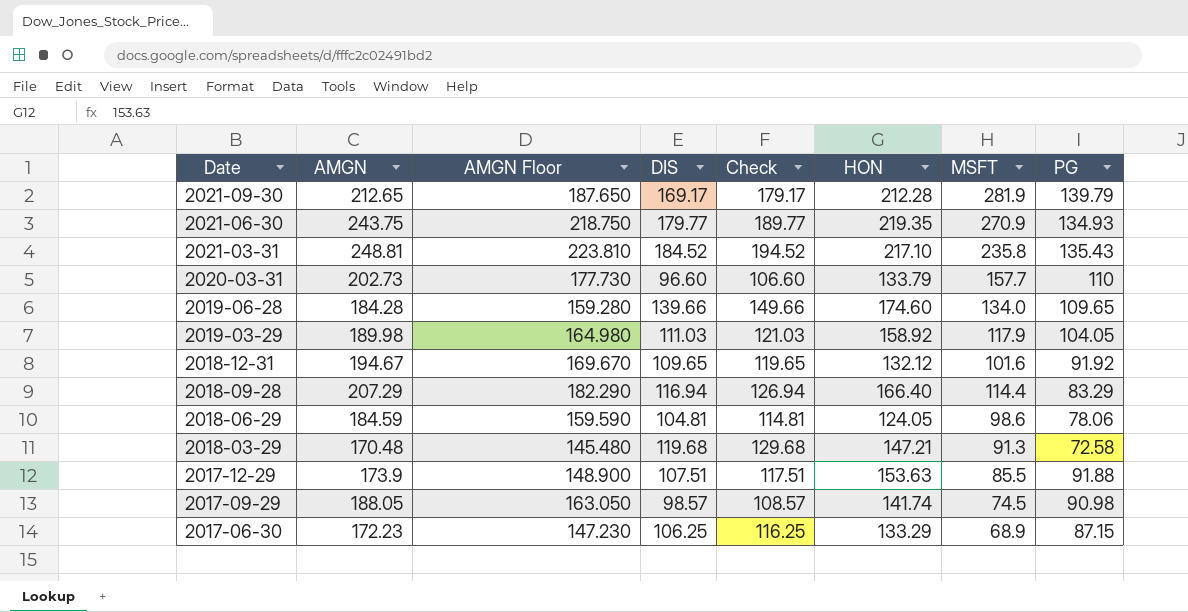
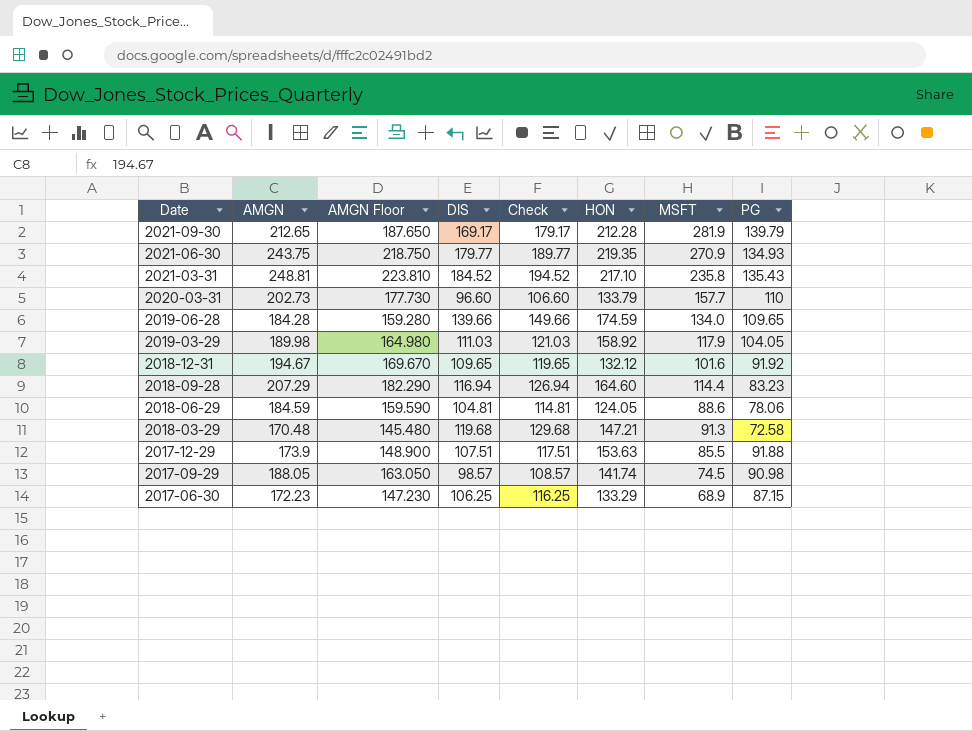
2019-06-28 | HON: 174.60 -> 174.59
2018-09-28 | HON: 166.40 -> 164.60
2018-09-28 | PG: 83.29 -> 83.23
2018-06-29 | MSFT: 98.6 -> 88.6

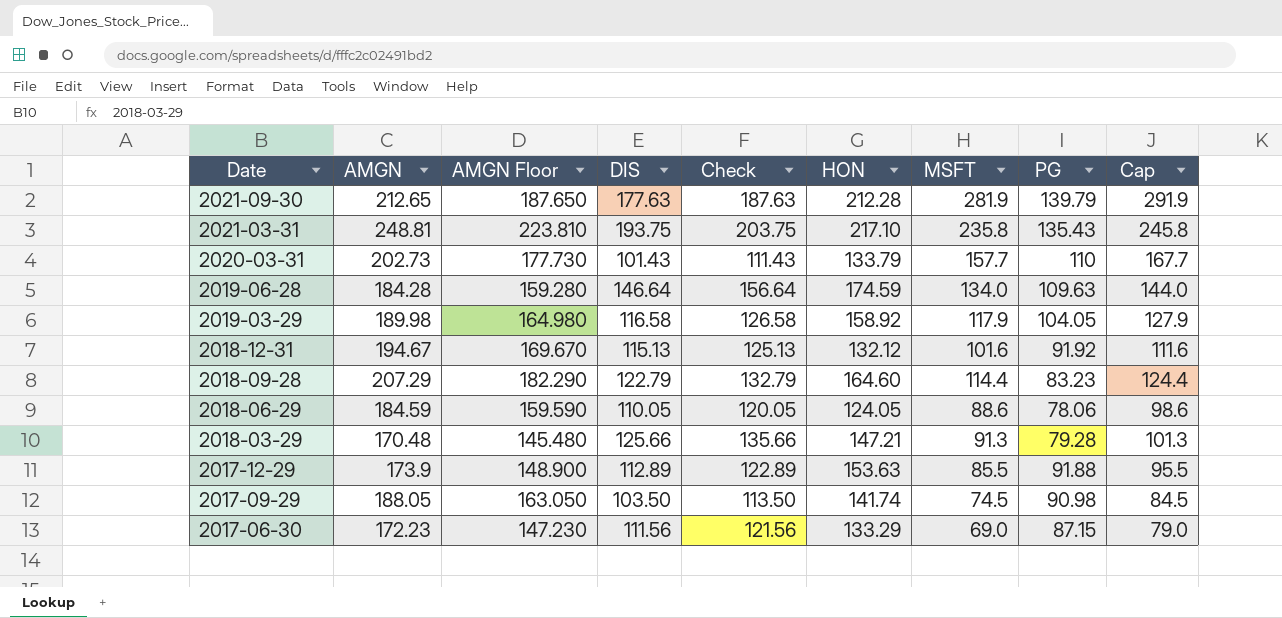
column Cap | formula: none -> [MSFT] + 10
row 2021-06-30: 243.75 | 218.750 | 179.77 | 189.77 | 219.35 | 270.9 | 134.93 -> none
2021-09-30 | DIS: 169.17 -> 177.63
2021-09-30 | Check: 179.17 -> 187.63
2021-03-31 | DIS: 184.52 -> 193.75
2021-03-31 | Check: 194.52 -> 203.75
2020-03-31 | DIS: 96.60 -> 101.43
2020-03-31 | Check: 106.60 -> 111.43
2019-06-28 | DIS: 139.66 -> 146.64
2019-06-28 | Check: 149.66 -> 156.64
2019-06-28 | PG: 109.65 -> 109.63
2019-03-29 | DIS: 111.03 -> 116.58
2019-03-29 | Check: 121.03 -> 126.58
2018-12-31 | DIS: 109.65 -> 115.13
2018-12-31 | Check: 119.65 -> 125.13
2018-09-28 | DIS: 116.94 -> 122.79
2018-09-28 | Check: 126.94 -> 132.79
2018-06-29 | DIS: 104.81 -> 110.05
2018-06-29 | Check: 114.81 -> 120.05
2018-03-29 | DIS: 119.68 -> 125.66
2018-03-29 | Check: 129.68 -> 135.66
2018-03-29 | PG: 72.58 -> 79.28
2017-12-29 | DIS: 107.51 -> 112.89
2017-12-29 | Check: 117.51 -> 122.89
2017-09-29 | DIS: 98.57 -> 103.50
2017-09-29 | Check: 108.57 -> 113.50
2017-06-30 | DIS: 106.25 -> 111.56
2017-06-30 | Check: 116.25 -> 121.56
2017-06-30 | MSFT: 68.9 -> 69.0

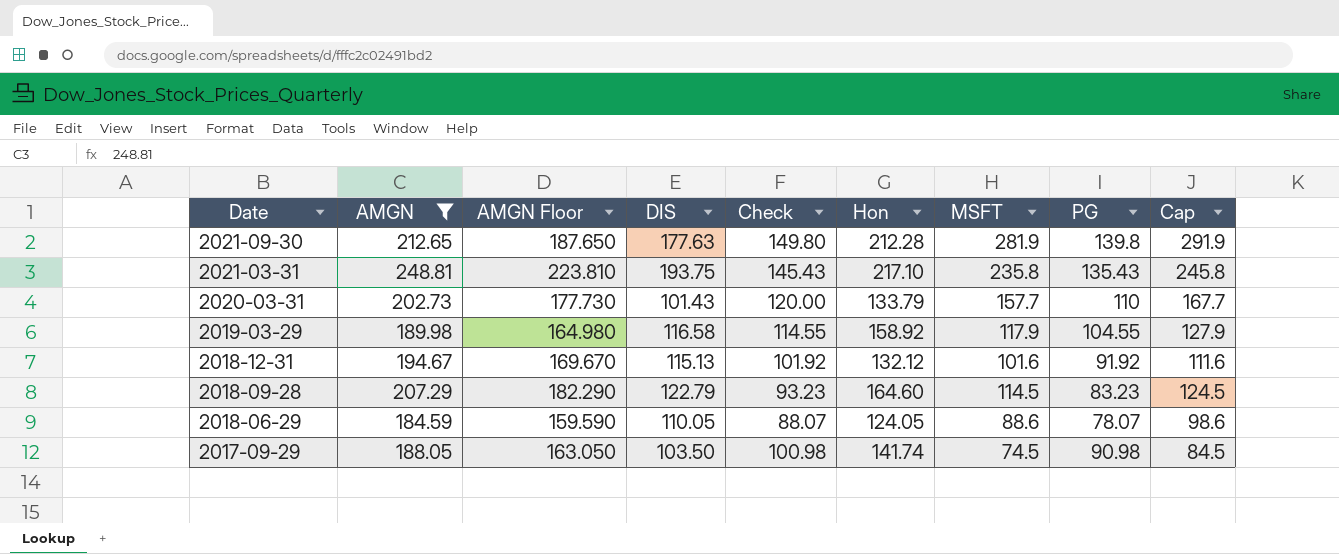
filter: none -> AMGN >= 184.59
column Check | formula: [DIS] + 10 -> [PG] + 10
column name: HON -> Hon
2021-09-30 | PG: 139.79 -> 139.8
2019-03-29 | PG: 104.05 -> 104.55
2018-09-28 | MSFT: 114.4 -> 114.5
2018-09-28 | Cap: 124.4 -> 124.5
2018-06-29 | PG: 78.06 -> 78.07

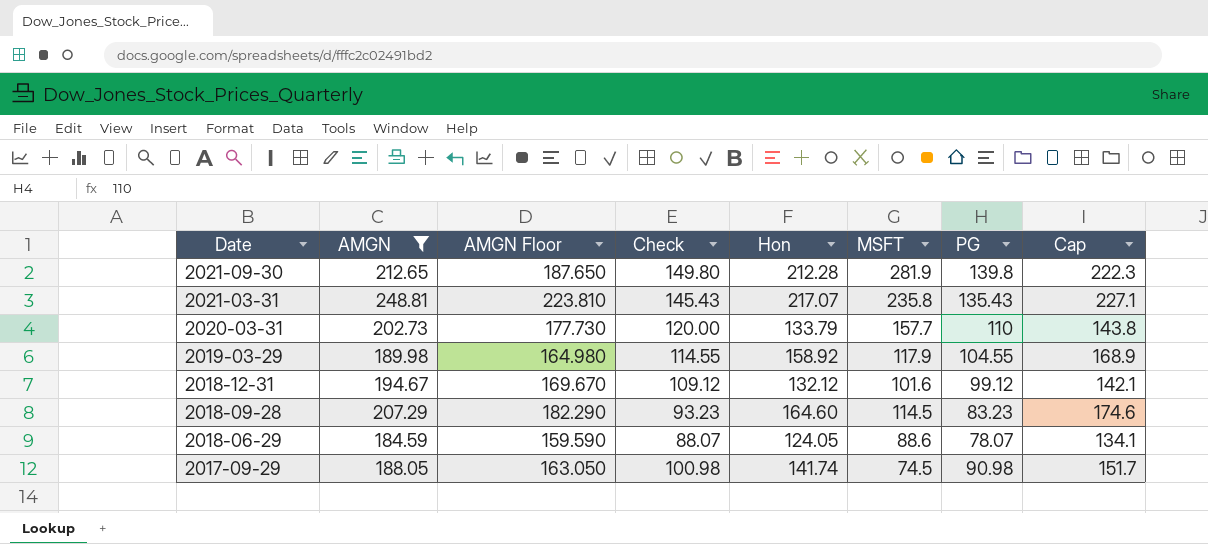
column DIS | position: 4 -> none
column Cap | formula: [MSFT] + 10 -> [Hon] + 10
2021-03-31 | Hon: 217.10 -> 217.07
2018-12-31 | Check: 101.92 -> 109.12
2018-12-31 | PG: 91.92 -> 99.12

